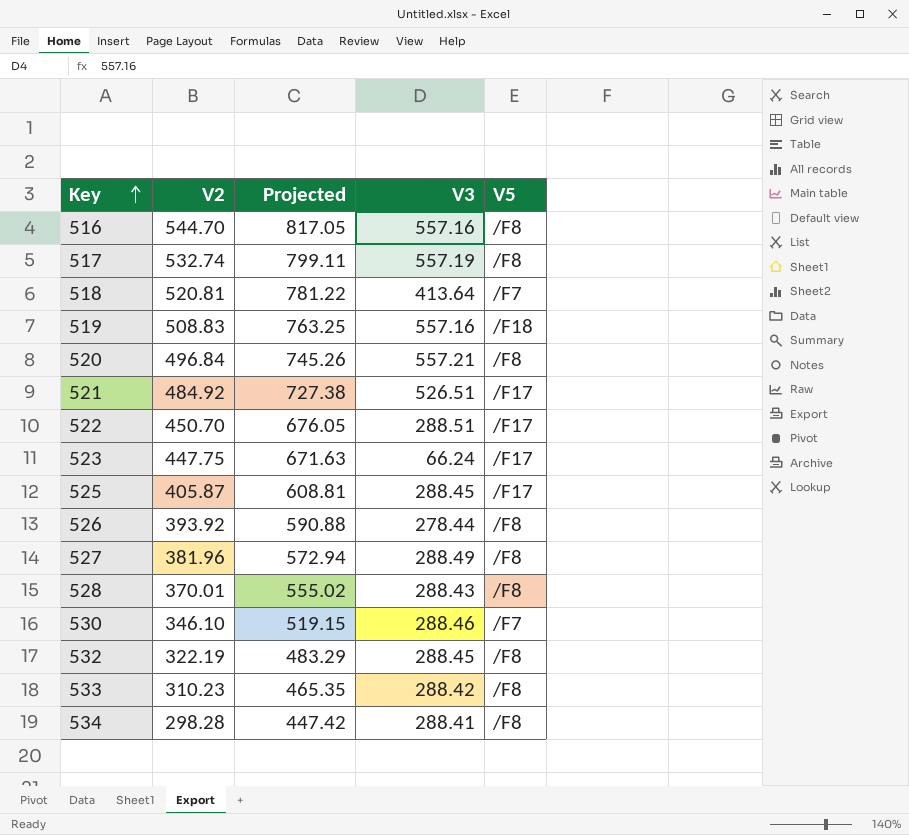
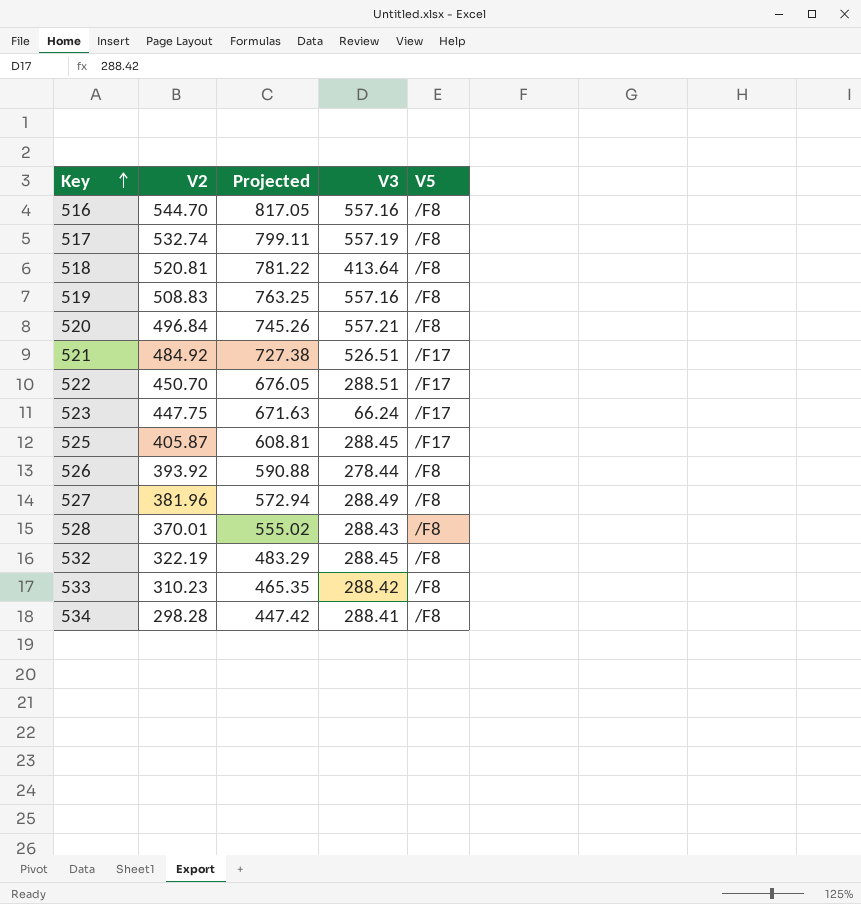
row 530: 346.10 | 519.15 | 288.46 | /F7 -> none
518 | V5: /F7 -> /F8
519 | V5: /F18 -> /F8

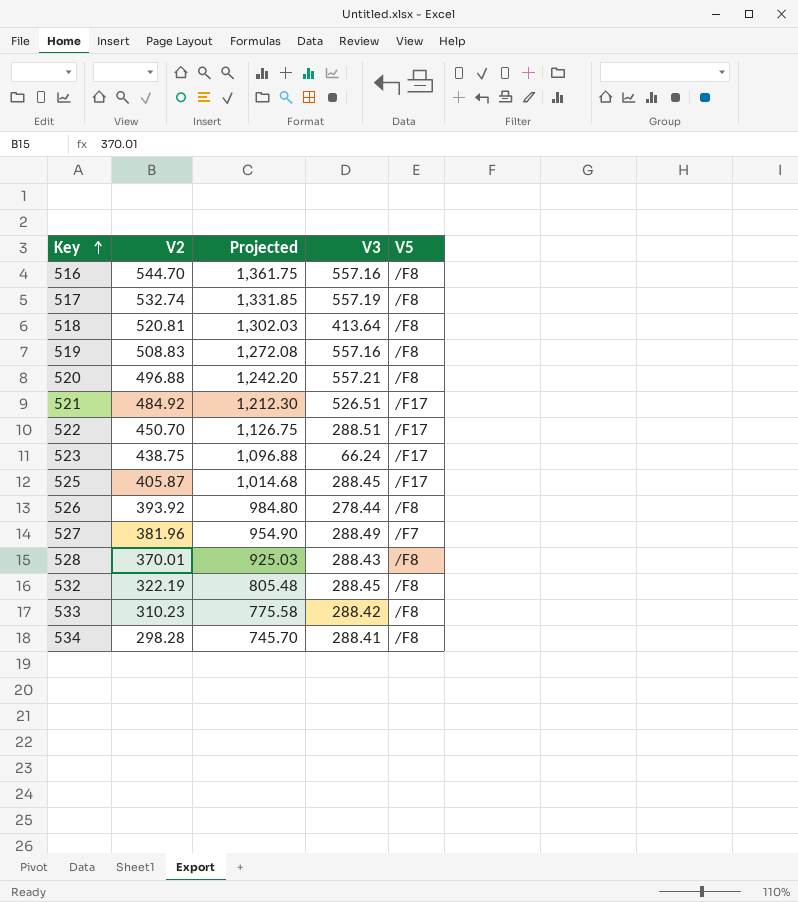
column Projected | formula: [V2] * 1.5 -> [V2] * 2.5
520 | V2: 496.84 -> 496.88
523 | V2: 447.75 -> 438.75
527 | V5: /F8 -> /F7

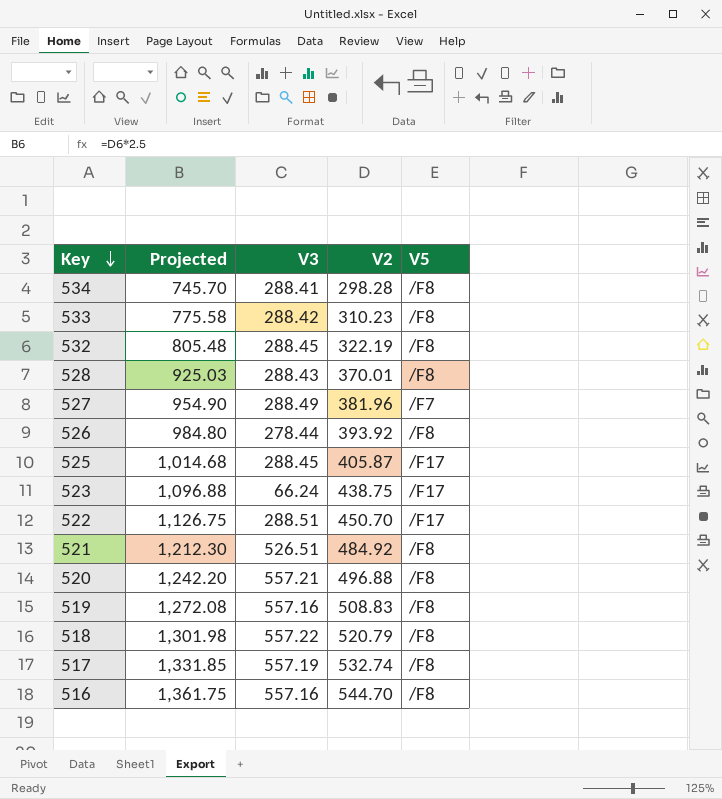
row order: Key ascending -> Key descending
column V2 | position: 2 -> 4
521 | V5: /F17 -> /F8
518 | Projected: 1,302.03 -> 1,301.98
518 | V3: 413.64 -> 557.22
518 | V2: 520.81 -> 520.79

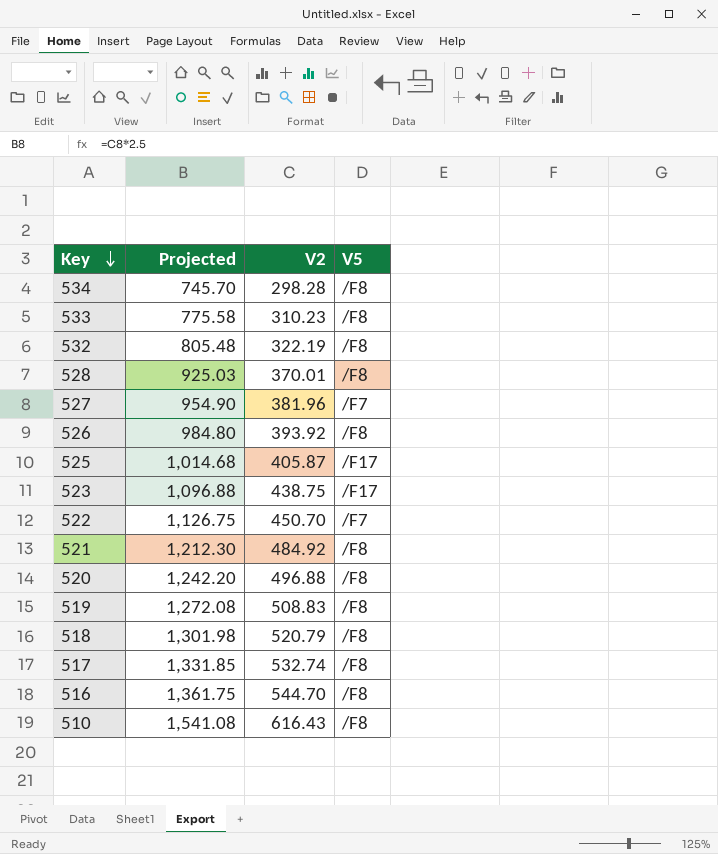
column V3 | position: 3 -> none
522 | V5: /F17 -> /F7
row 510: none -> 1,541.08 | 616.43 | /F8

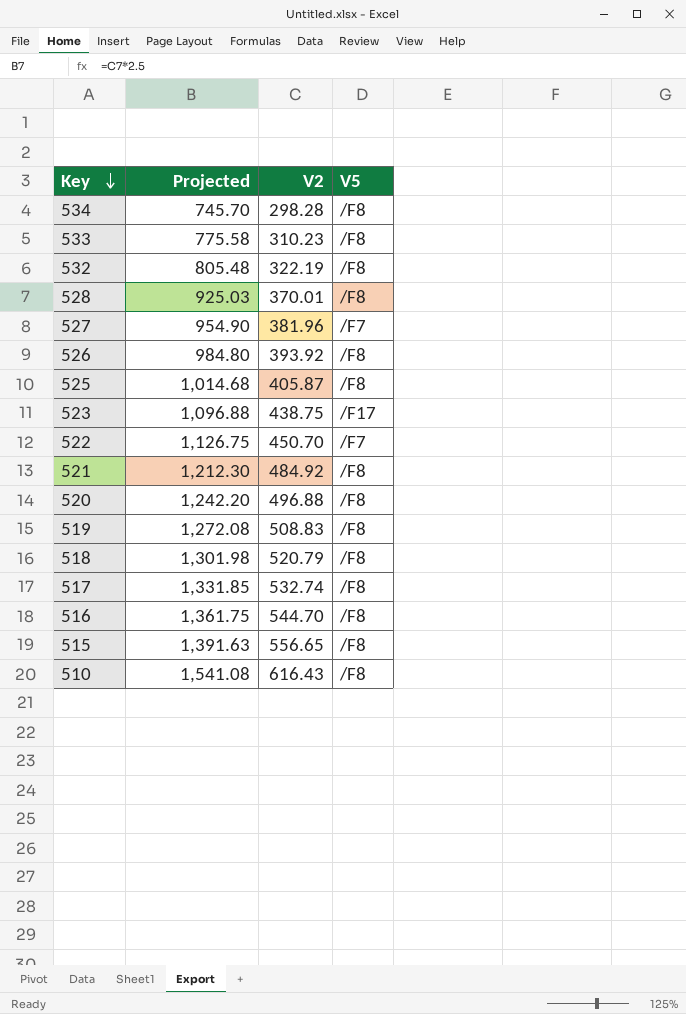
525 | V5: /F17 -> /F8
row 515: none -> 1,391.63 | 556.65 | /F8

